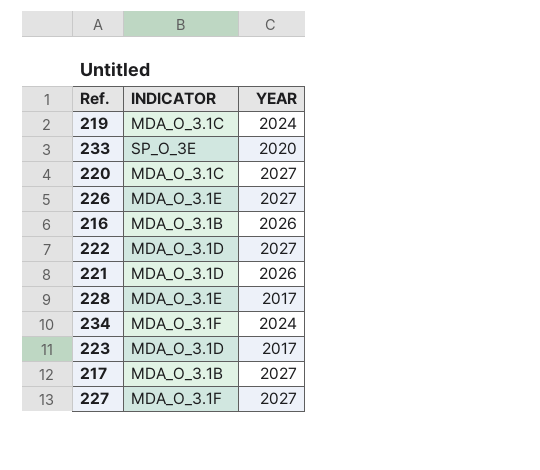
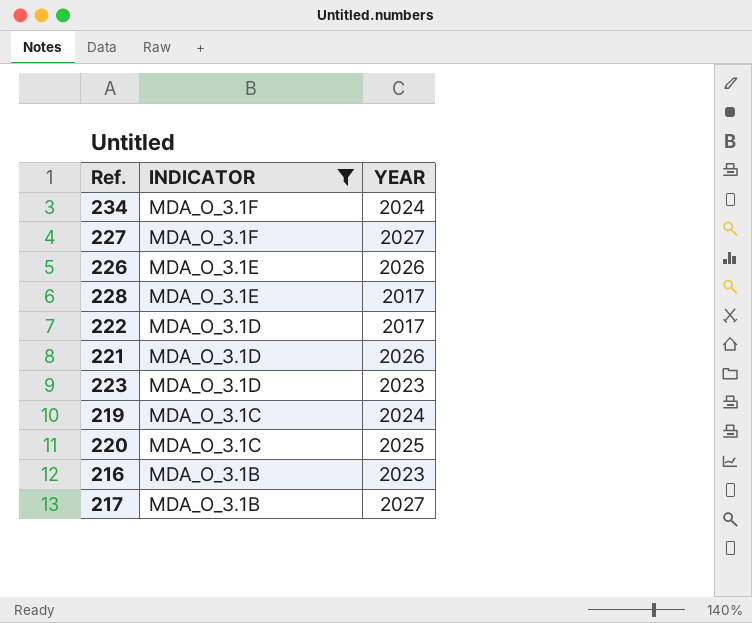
filter: none -> INDICATOR != SP_O_3E
row order: none -> INDICATOR descending
226 | YEAR: 2027 -> 2026
222 | YEAR: 2027 -> 2017
223 | YEAR: 2017 -> 2023
220 | YEAR: 2027 -> 2025
216 | YEAR: 2026 -> 2023

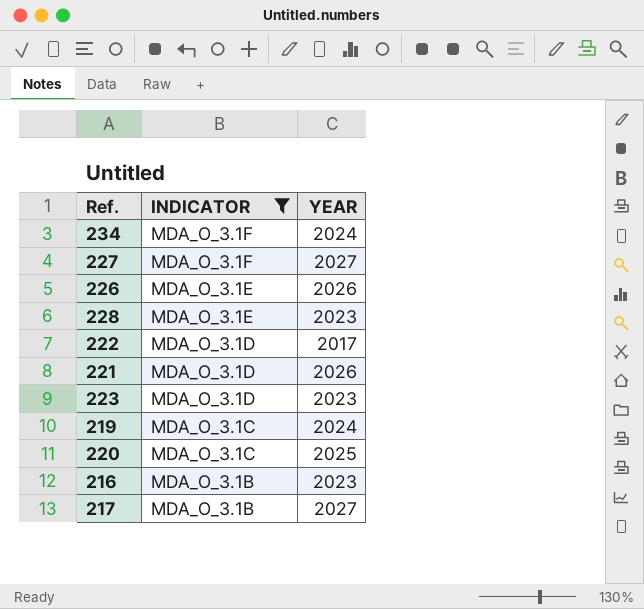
228 | YEAR: 2017 -> 2023

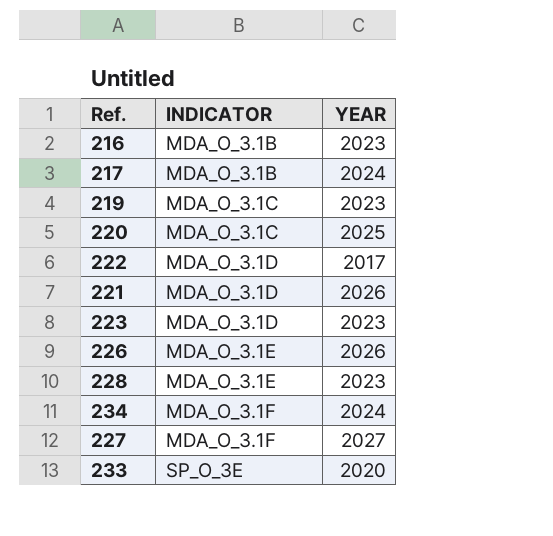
filter: INDICATOR != SP_O_3E -> none
row order: INDICATOR descending -> INDICATOR ascending
217 | YEAR: 2027 -> 2024
219 | YEAR: 2024 -> 2023

